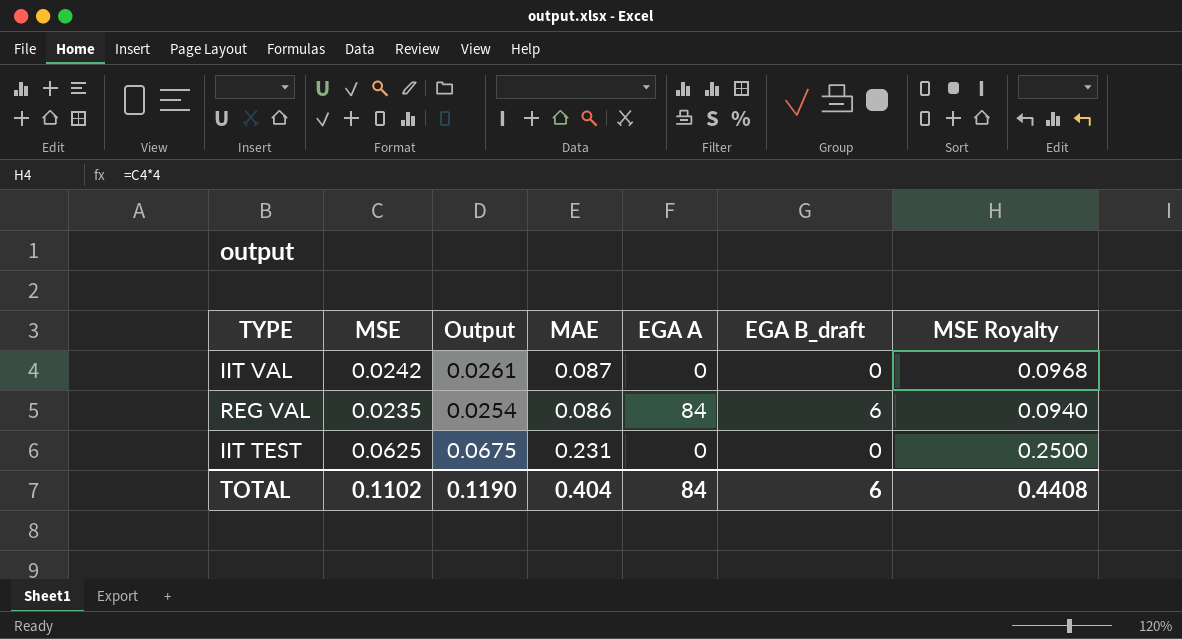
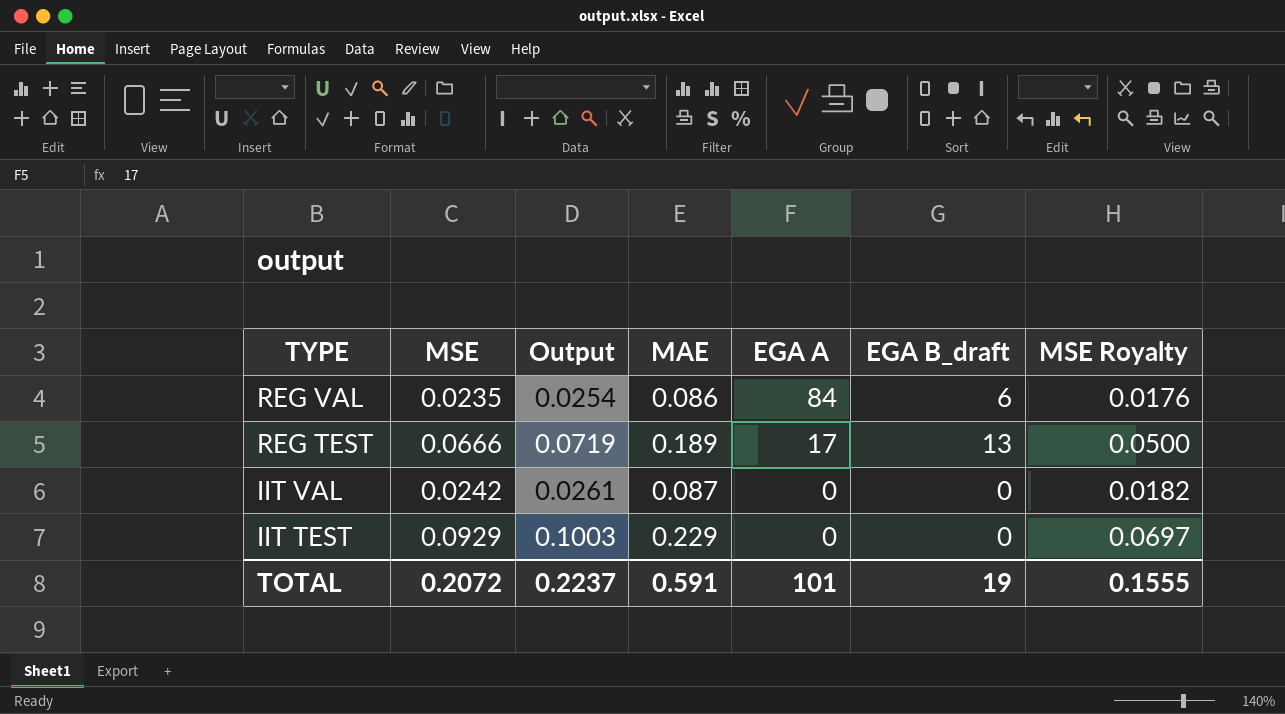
row order: none -> TYPE descending
column MSE Royalty | formula: [MSE] * 4 -> [MSE] * 0.75
row REG TEST: none -> 0.0666 | 0.0719 | 0.189 | 17 | 13 | 0.0500
IIT TEST | MSE: 0.0625 -> 0.0929
IIT TEST | Output: 0.0675 -> 0.1003
IIT TEST | MAE: 0.231 -> 0.229
TOTAL | MSE: 0.1102 -> 0.2072
TOTAL | Output: 0.1190 -> 0.2237
TOTAL | MAE: 0.404 -> 0.591
TOTAL | EGA A: 84 -> 101
TOTAL | EGA B_draft: 6 -> 19
TOTAL | MSE Royalty: 0.4408 -> 0.1555

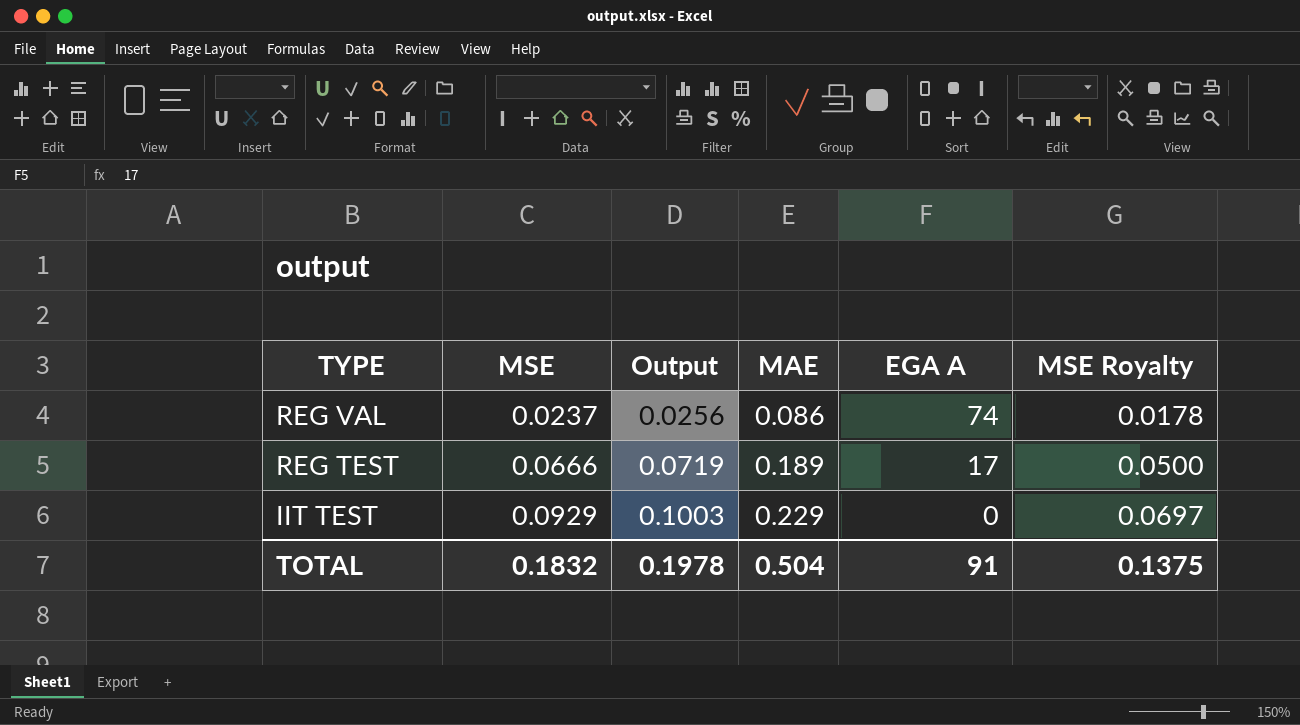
column EGA B_draft | position: 6 -> none
row IIT VAL: 0.0242 | 0.0261 | 0.087 | 0 | 0 | 0.0182 -> none
REG VAL | MSE: 0.0235 -> 0.0237
REG VAL | Output: 0.0254 -> 0.0256
REG VAL | EGA A: 84 -> 74
REG VAL | MSE Royalty: 0.0176 -> 0.0178
TOTAL | MSE: 0.2072 -> 0.1832
TOTAL | Output: 0.2237 -> 0.1978
TOTAL | MAE: 0.591 -> 0.504
TOTAL | EGA A: 101 -> 91
TOTAL | MSE Royalty: 0.1555 -> 0.1375

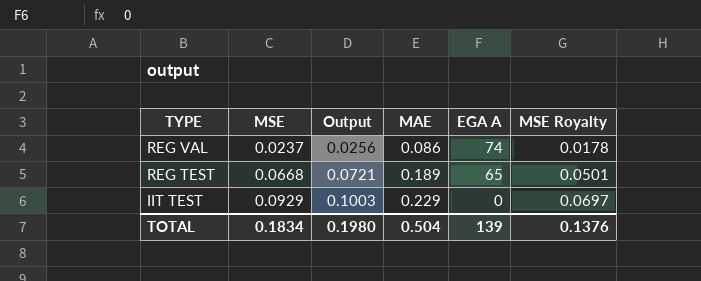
REG TEST | MSE: 0.0666 -> 0.0668
REG TEST | Output: 0.0719 -> 0.0721
REG TEST | EGA A: 17 -> 65
REG TEST | MSE Royalty: 0.0500 -> 0.0501
TOTAL | MSE: 0.1832 -> 0.1834
TOTAL | Output: 0.1978 -> 0.1980
TOTAL | EGA A: 91 -> 139
TOTAL | MSE Royalty: 0.1375 -> 0.1376

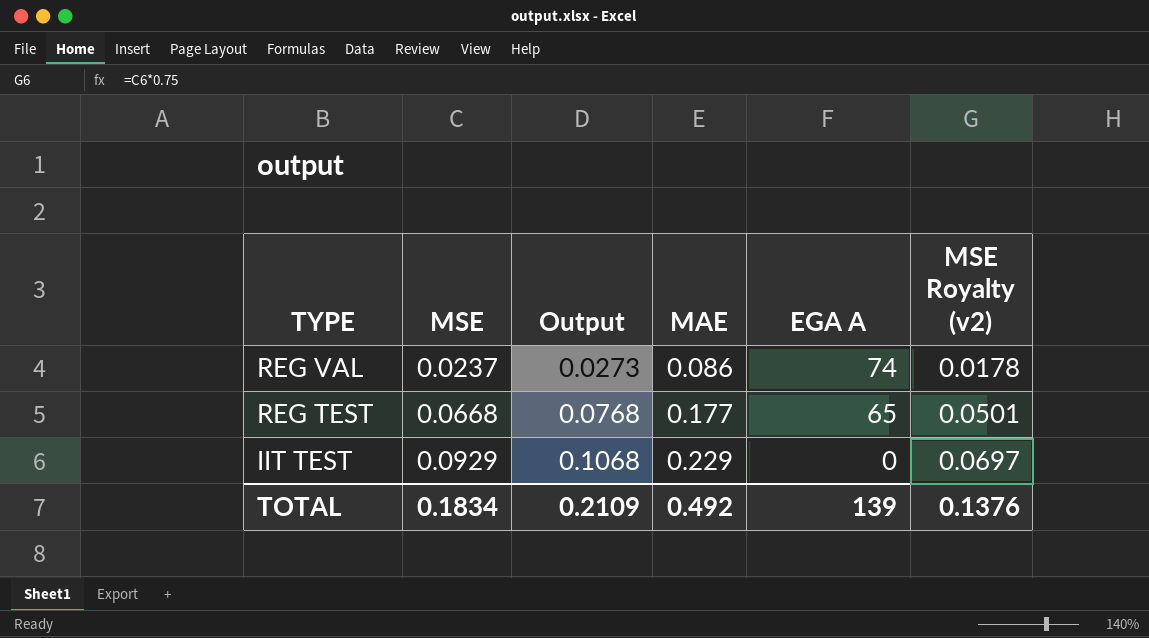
column Output | formula: [MSE] * 1.08 -> [MSE] * 1.15
column name: MSE Royalty -> MSE Royalty (v2)
REG TEST | MAE: 0.189 -> 0.177
TOTAL | Output: 0.1980 -> 0.2109
TOTAL | MAE: 0.504 -> 0.492

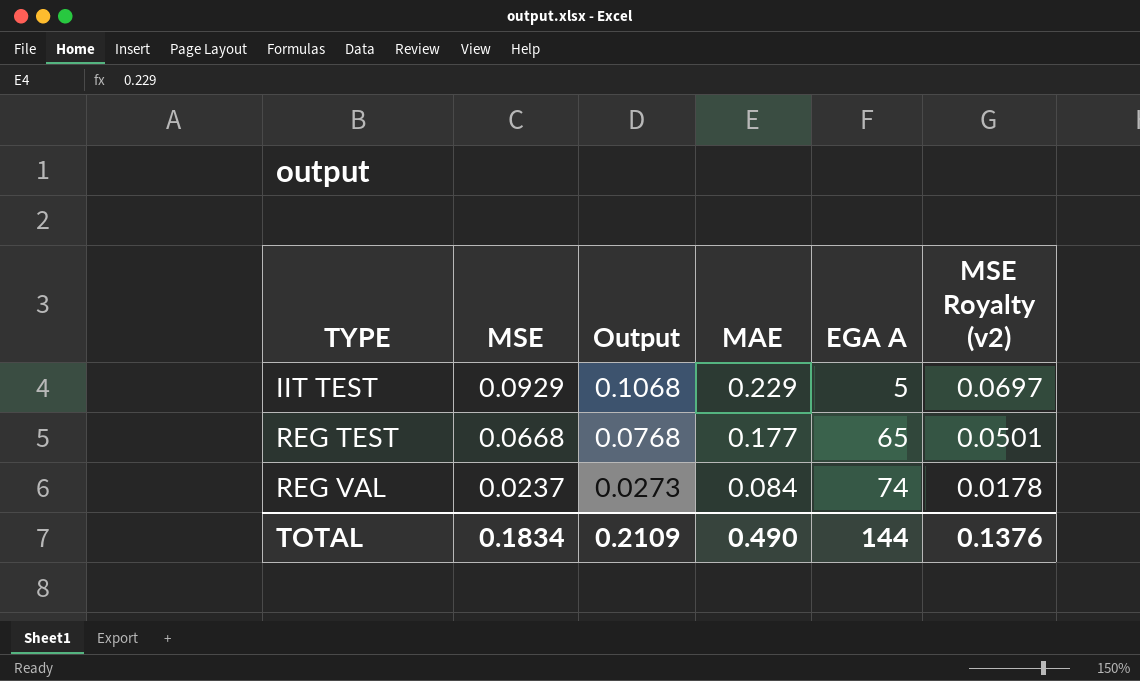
row order: TYPE descending -> TYPE ascending
IIT TEST | EGA A: 0 -> 5
REG VAL | MAE: 0.086 -> 0.084
TOTAL | MAE: 0.492 -> 0.490
TOTAL | EGA A: 139 -> 144

